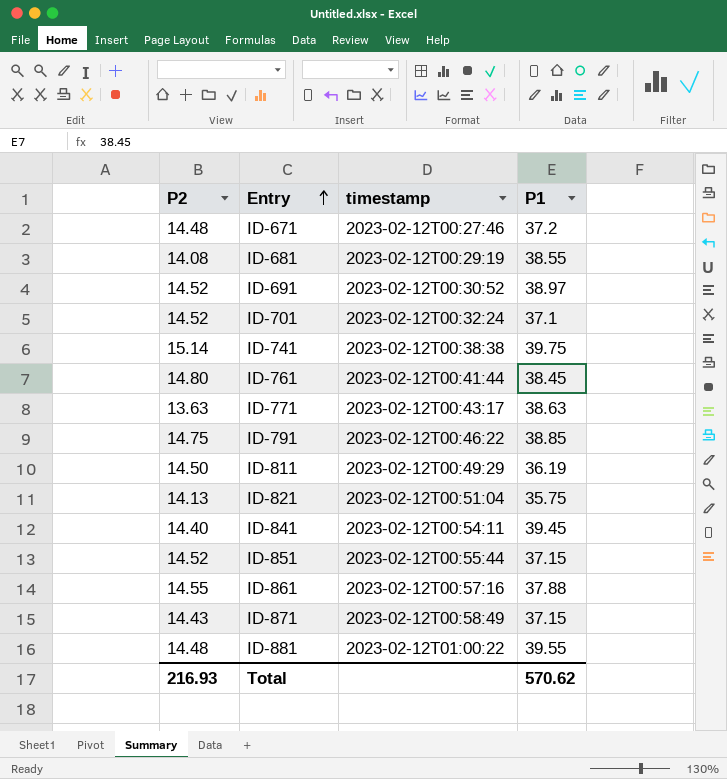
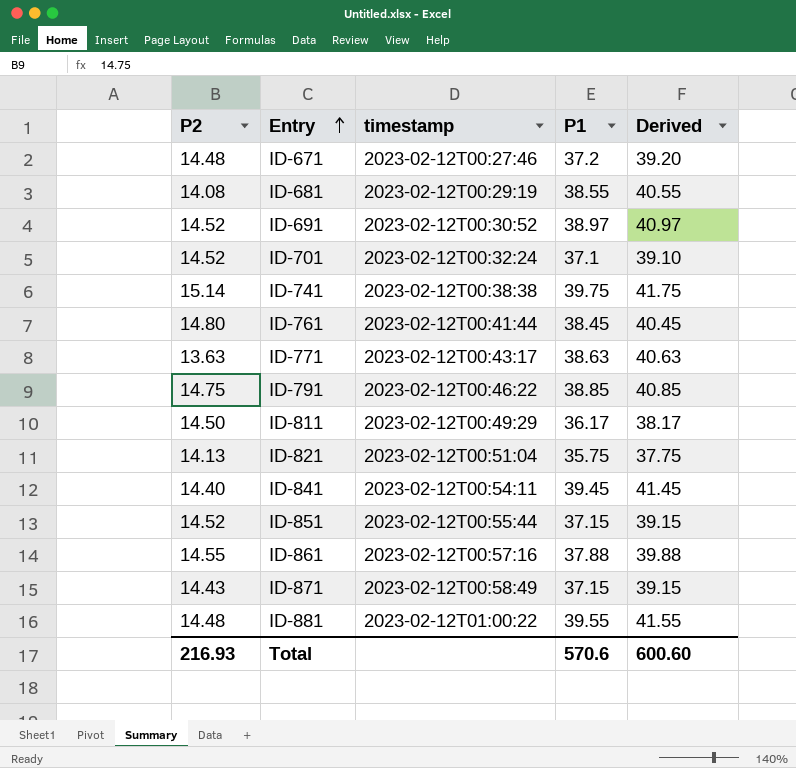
column Derived | formula: none -> [P1] + 2
ID-811 | P1: 36.19 -> 36.17
Total | P1: 570.62 -> 570.6

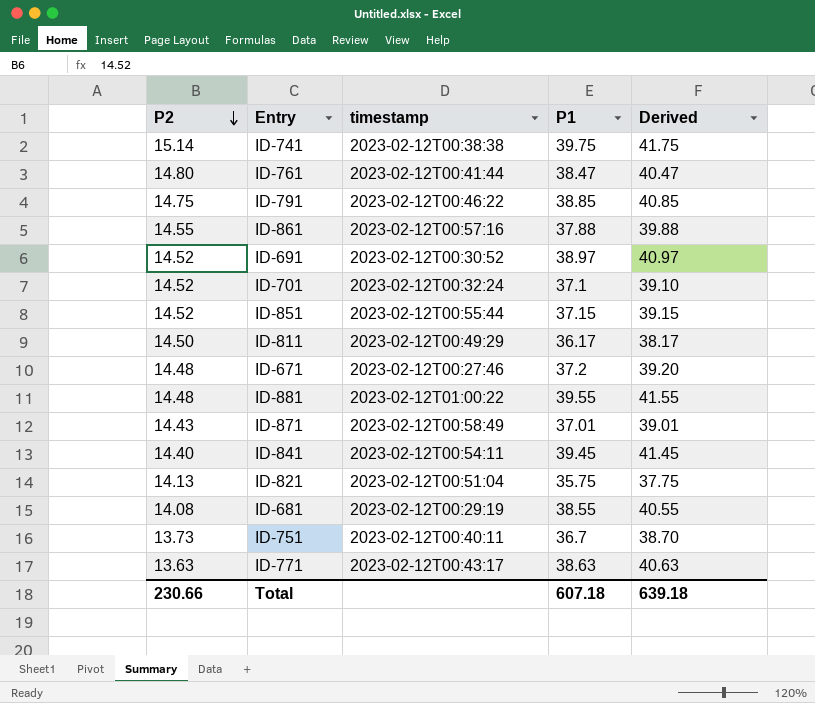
row order: Entry ascending -> P2 descending
ID-761 | P1: 38.45 -> 38.47
ID-761 | Derived: 40.45 -> 40.47
ID-871 | P1: 37.15 -> 37.01
ID-871 | Derived: 39.15 -> 39.01
row ID-751: none -> 13.73 | 2023-02-12T00:40:11 | 36.7 | 38.70
Total | P2: 216.93 -> 230.66
Total | P1: 570.6 -> 607.18
Total | Derived: 600.60 -> 639.18

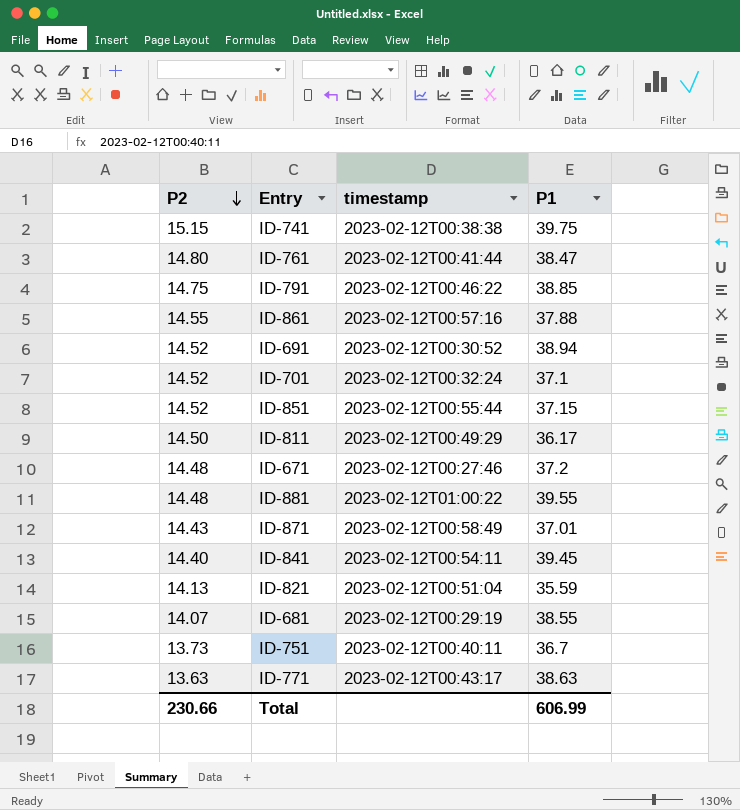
column Derived | formula: [P1] + 2 -> none
ID-741 | P2: 15.14 -> 15.15
ID-691 | P1: 38.97 -> 38.94
ID-821 | P1: 35.75 -> 35.59
ID-681 | P2: 14.08 -> 14.07
Total | P1: 607.18 -> 606.99

